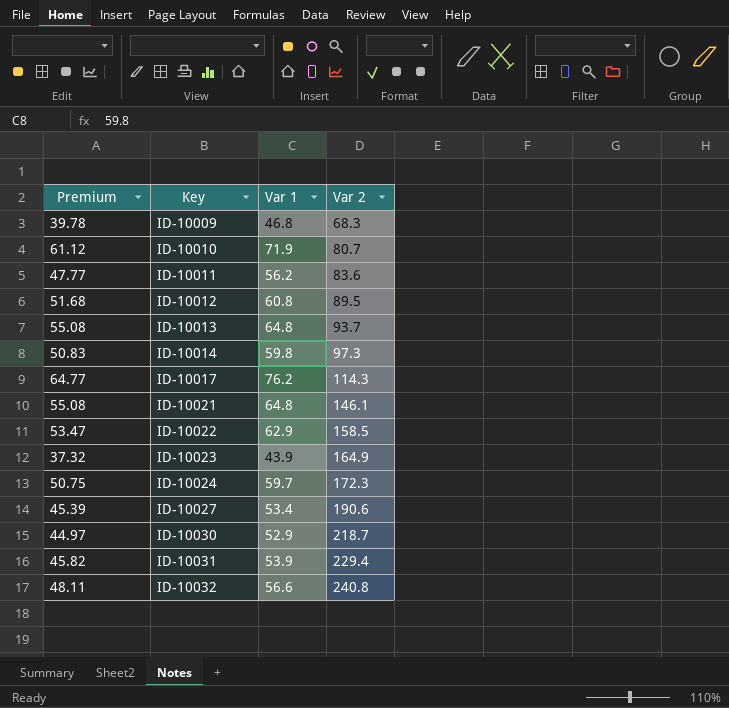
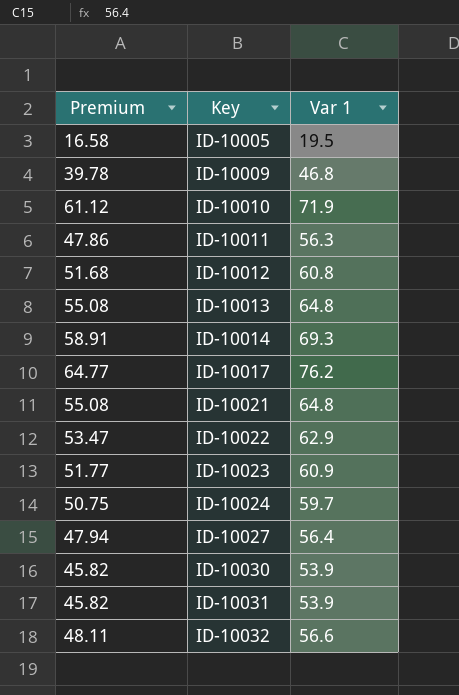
column Var 2 | position: 4 -> none
row ID-10005: none -> 16.58 | 19.5
ID-10011 | Premium: 47.77 -> 47.86
ID-10011 | Var 1: 56.2 -> 56.3
ID-10014 | Premium: 50.83 -> 58.91
ID-10014 | Var 1: 59.8 -> 69.3
ID-10023 | Premium: 37.32 -> 51.77
ID-10023 | Var 1: 43.9 -> 60.9
ID-10027 | Premium: 45.39 -> 47.94
ID-10027 | Var 1: 53.4 -> 56.4
ID-10030 | Premium: 44.97 -> 45.82
ID-10030 | Var 1: 52.9 -> 53.9

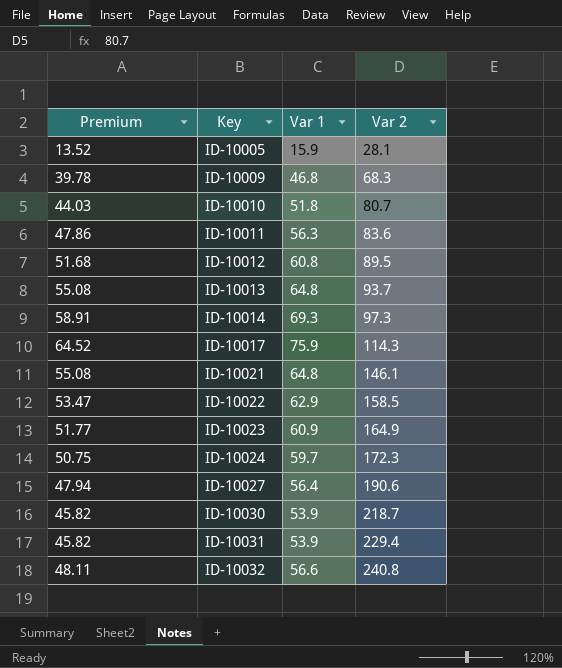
column Var 2 | position: none -> 4
ID-10005 | Premium: 16.58 -> 13.52
ID-10005 | Var 1: 19.5 -> 15.9
ID-10010 | Premium: 61.12 -> 44.03
ID-10010 | Var 1: 71.9 -> 51.8
ID-10017 | Premium: 64.77 -> 64.52
ID-10017 | Var 1: 76.2 -> 75.9

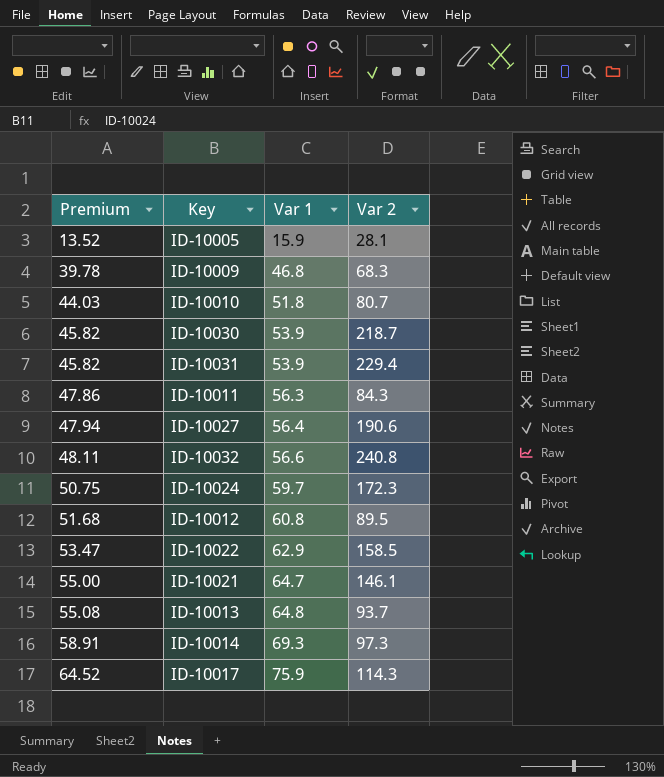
row order: Key ascending -> Premium ascending
row ID-10023: 51.77 | 60.9 | 164.9 -> none
ID-10011 | Var 2: 83.6 -> 84.3
ID-10021 | Premium: 55.08 -> 55.00
ID-10021 | Var 1: 64.8 -> 64.7

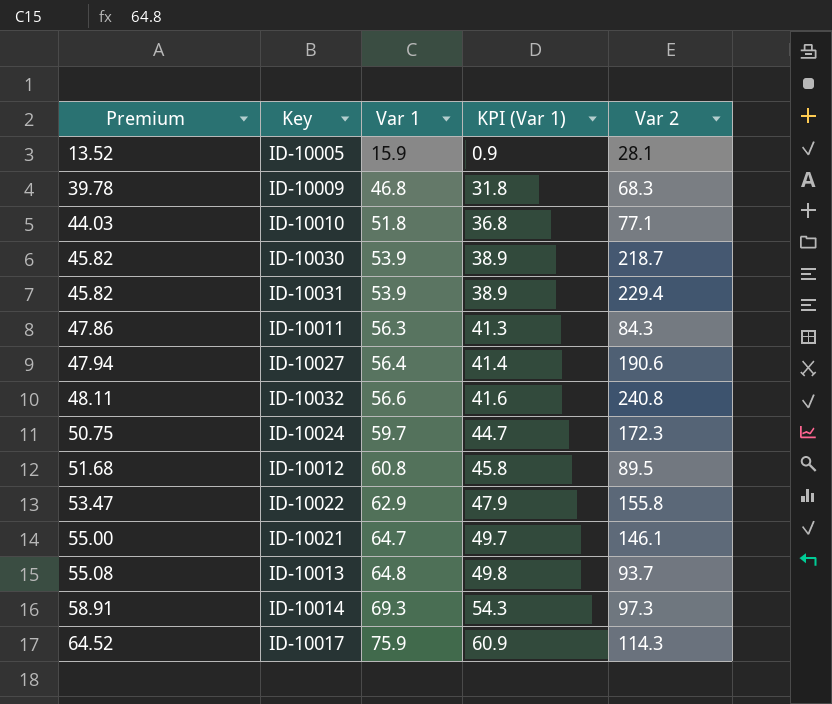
column KPI (Var 1) | formula: none -> [Var 1] - 15
ID-10010 | Var 2: 80.7 -> 77.1
ID-10022 | Var 2: 158.5 -> 155.8

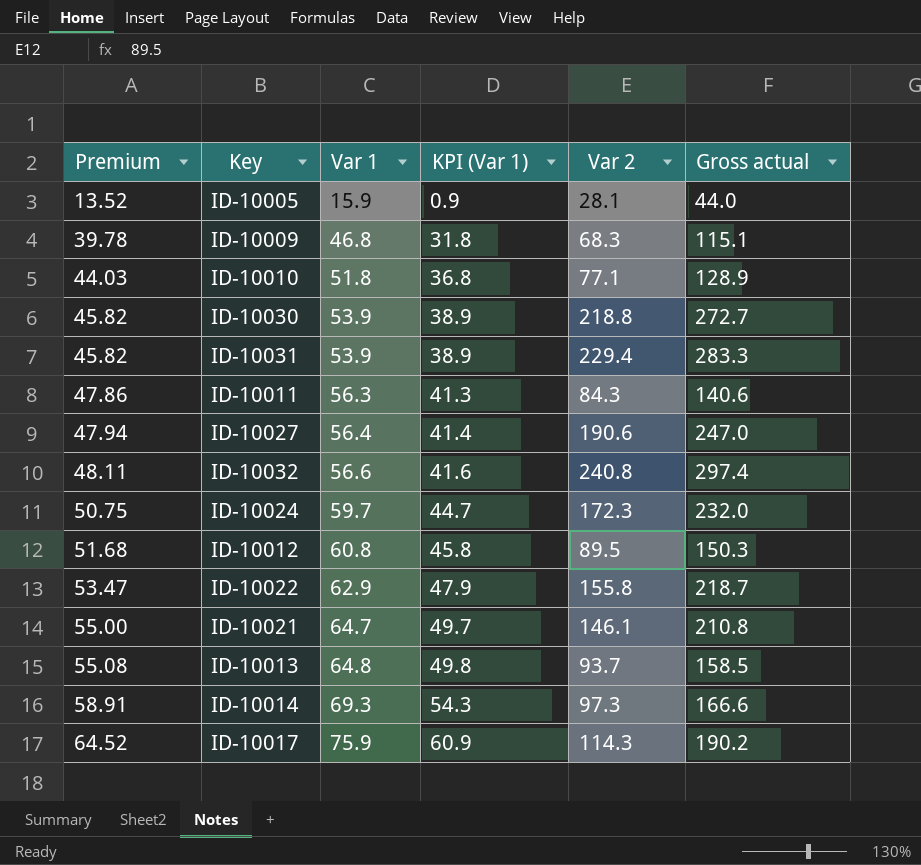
column Gross actual | formula: none -> [Var 1] + [Var 2]
ID-10030 | Var 2: 218.7 -> 218.8

